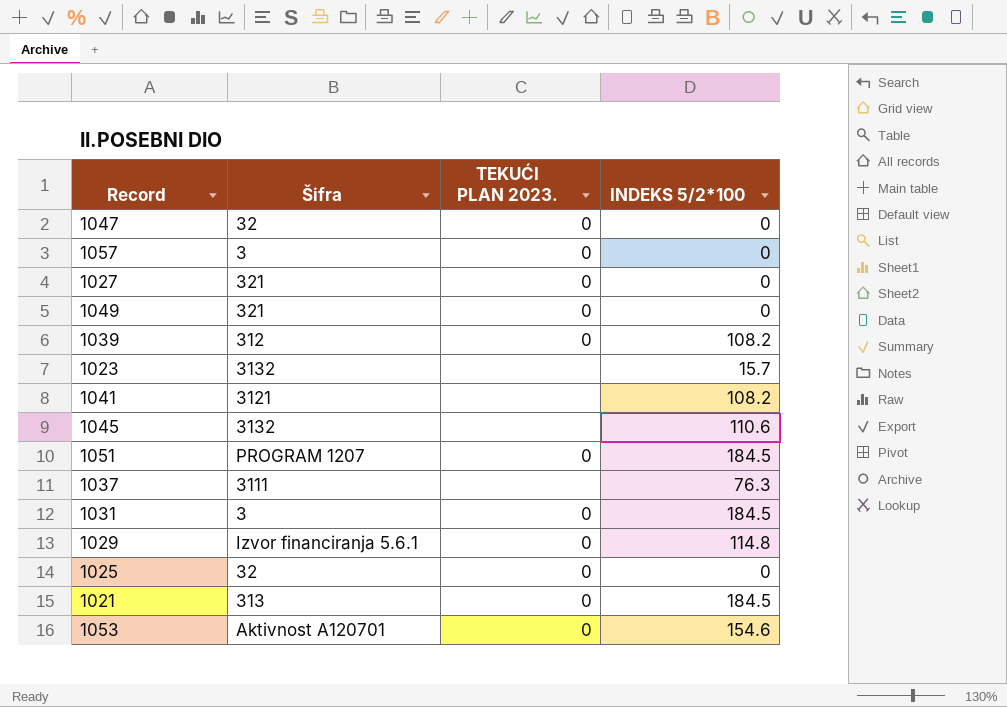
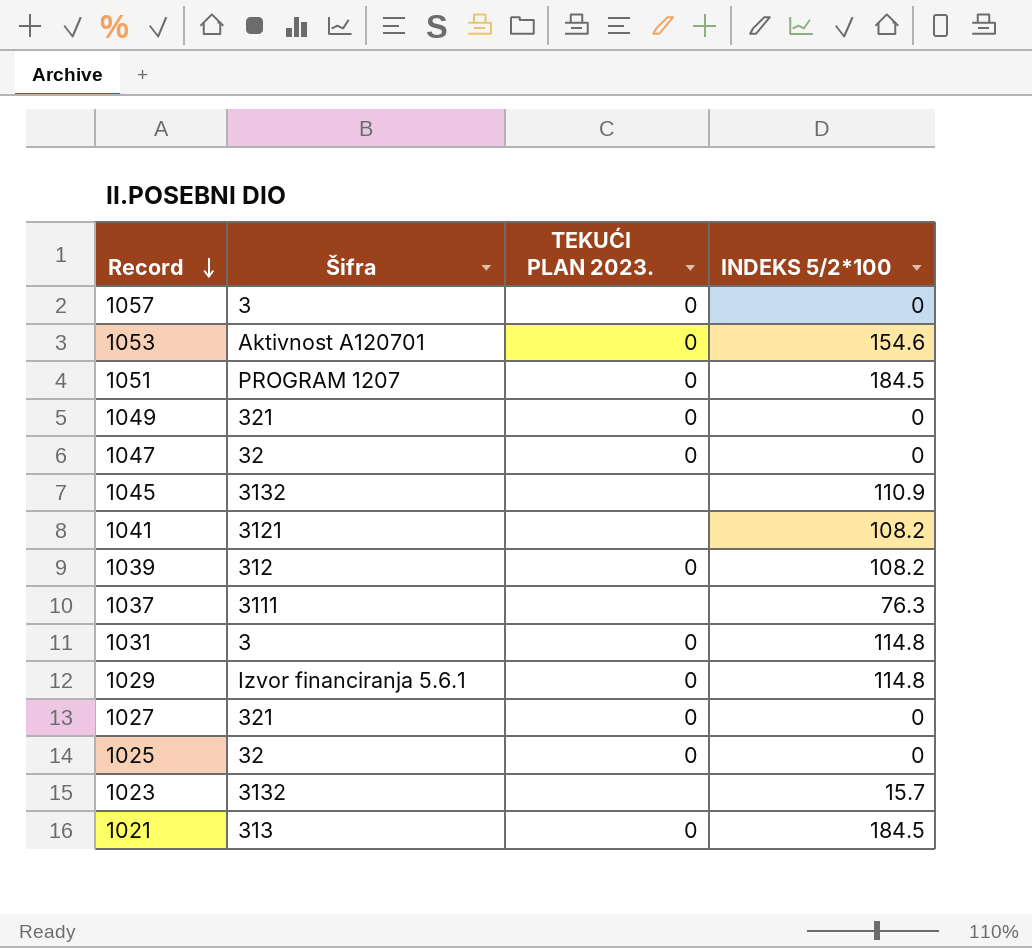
row order: none -> Record descending
1045 | INDEKS 5/2*100: 110.6 -> 110.9
1031 | INDEKS 5/2*100: 184.5 -> 114.8

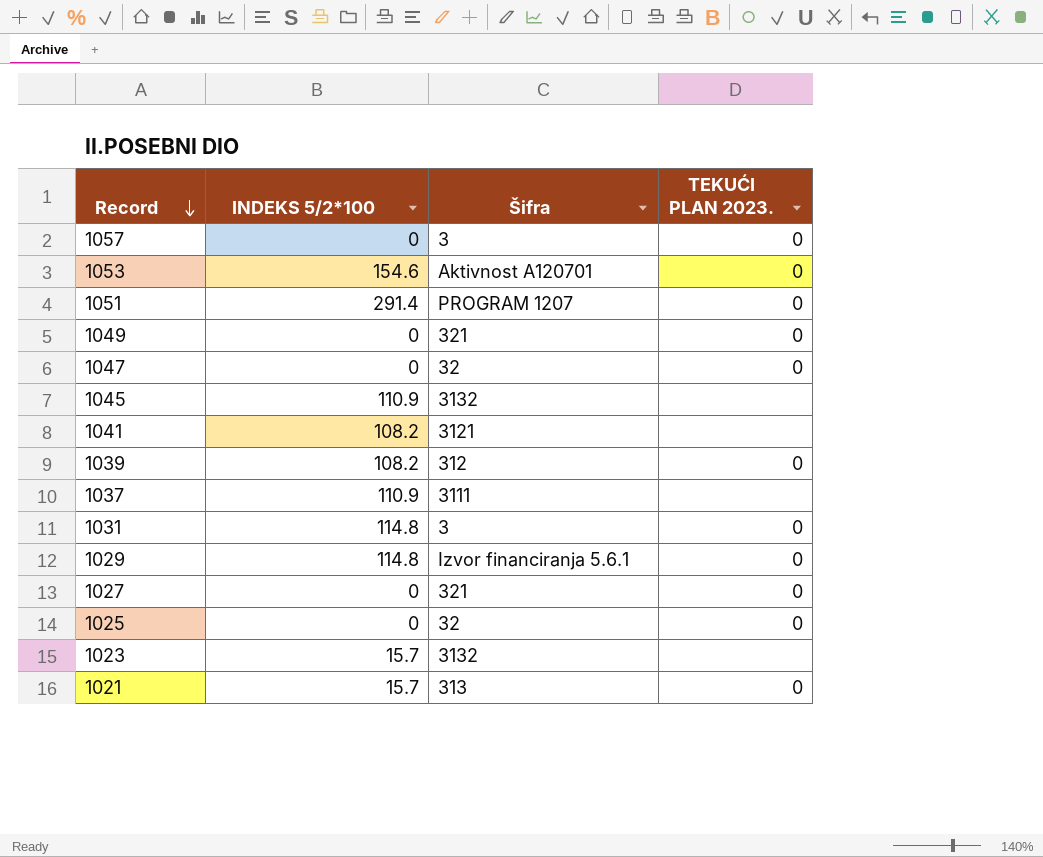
column INDEKS 5/2*100 | position: 4 -> 2
1051 | INDEKS 5/2*100: 184.5 -> 291.4
1037 | INDEKS 5/2*100: 76.3 -> 110.9
1021 | INDEKS 5/2*100: 184.5 -> 15.7

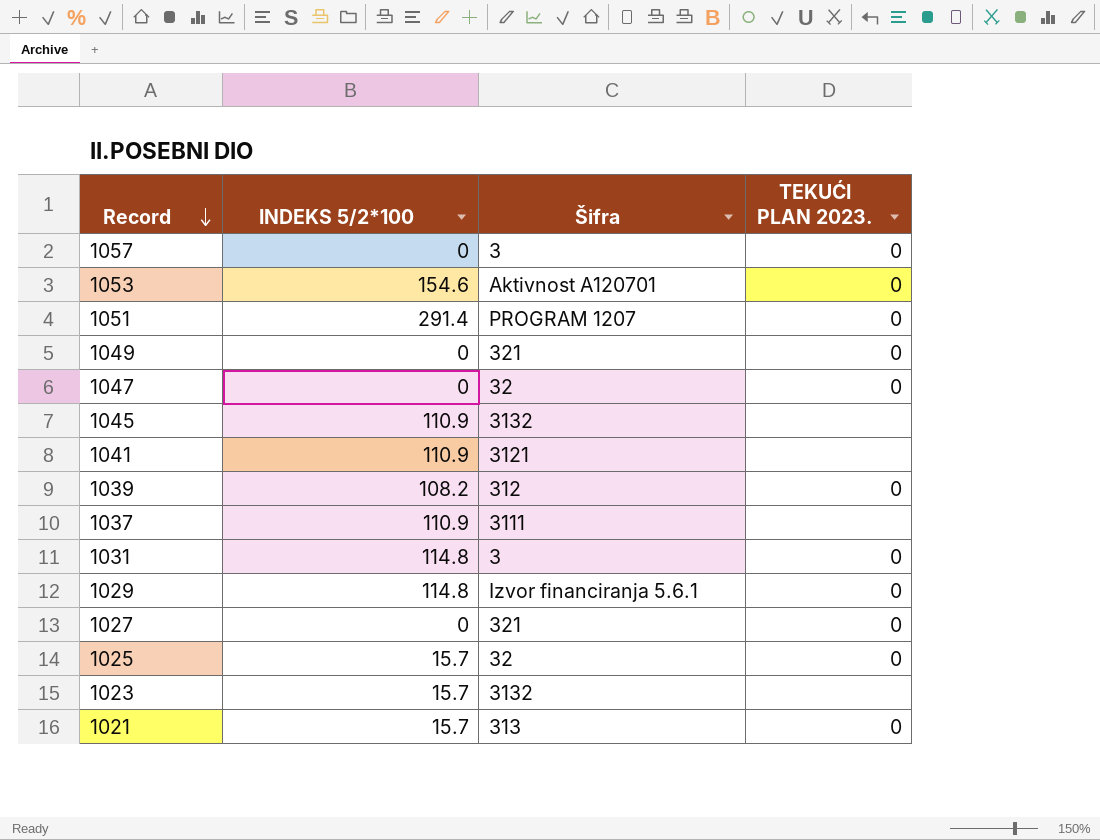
1041 | INDEKS 5/2*100: 108.2 -> 110.9
1025 | INDEKS 5/2*100: 0 -> 15.7

